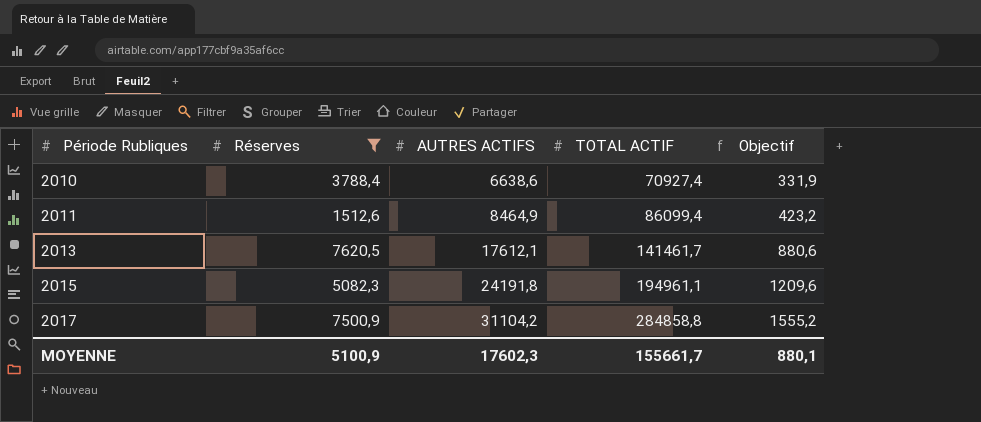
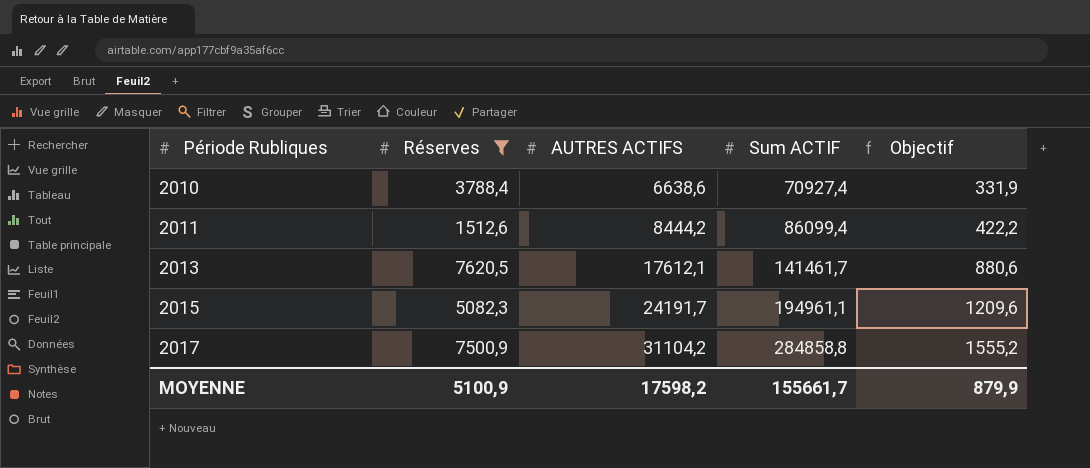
column name: TOTAL ACTIF -> Sum ACTIF
2011 | AUTRES ACTIFS: 8464,9 -> 8444,2
2011 | Objectif: 423,2 -> 422,2
2015 | AUTRES ACTIFS: 24191,8 -> 24191,7
MOYENNE | AUTRES ACTIFS: 17602,3 -> 17598,2
MOYENNE | Objectif: 880,1 -> 879,9

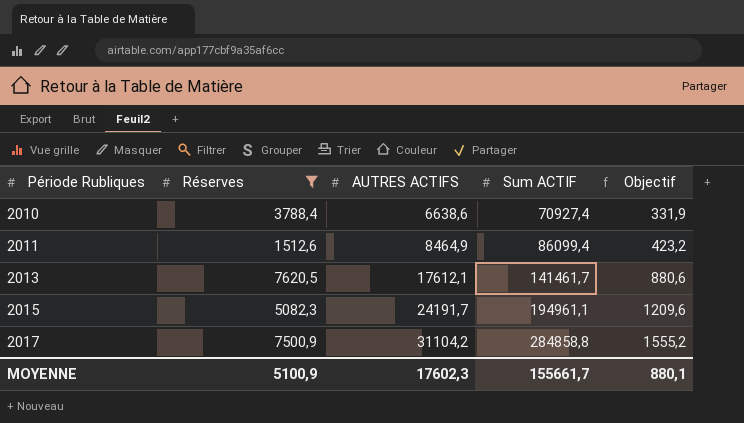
2011 | AUTRES ACTIFS: 8444,2 -> 8464,9
2011 | Objectif: 422,2 -> 423,2
MOYENNE | AUTRES ACTIFS: 17598,2 -> 17602,3
MOYENNE | Objectif: 879,9 -> 880,1

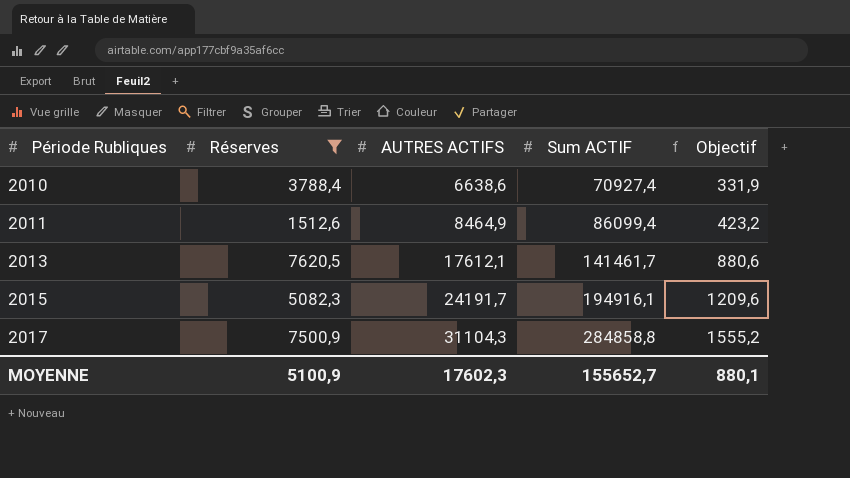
2015 | Sum ACTIF: 194961,1 -> 194916,1
2017 | AUTRES ACTIFS: 31104,2 -> 31104,3
MOYENNE | Sum ACTIF: 155661,7 -> 155652,7

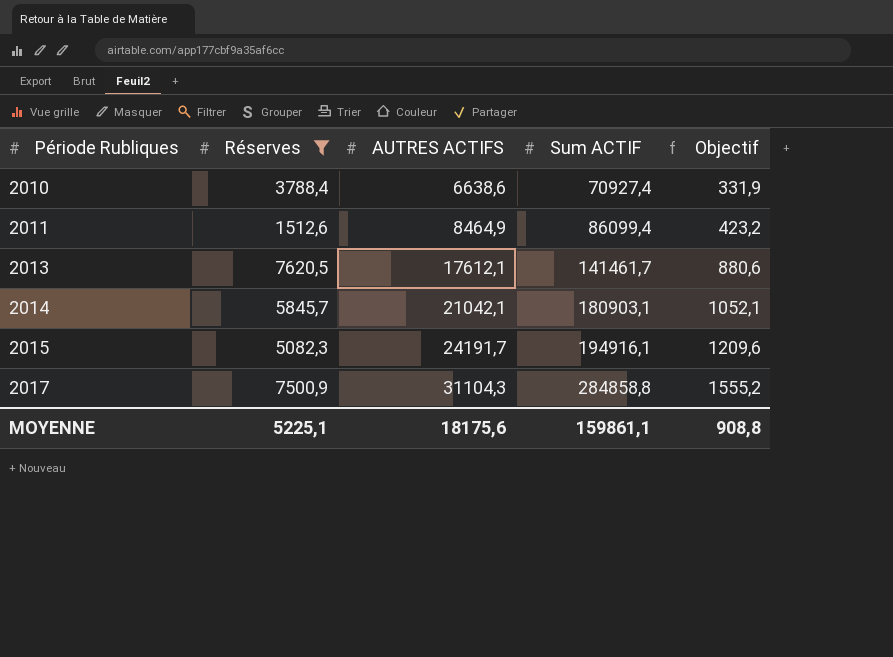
row 2014: none -> 5845,7 | 21042,1 | 180903,1 | 1052,1
MOYENNE | Réserves: 5100,9 -> 5225,1
MOYENNE | AUTRES ACTIFS: 17602,3 -> 18175,6
MOYENNE | Sum ACTIF: 155652,7 -> 159861,1
MOYENNE | Objectif: 880,1 -> 908,8

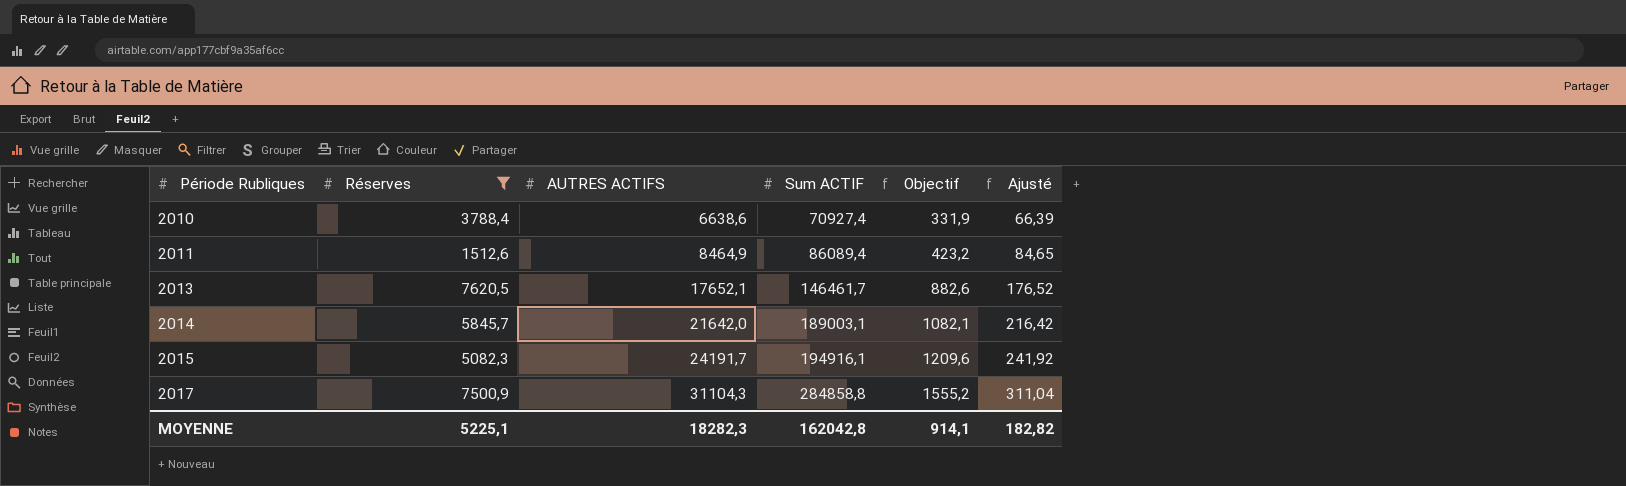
column Ajusté | formula: none -> [AUTRES ACTIFS] * 0,01
2011 | Sum ACTIF: 86099,4 -> 86089,4
2013 | AUTRES ACTIFS: 17612,1 -> 17652,1
2013 | Sum ACTIF: 141461,7 -> 146461,7
2013 | Objectif: 880,6 -> 882,6
2014 | AUTRES ACTIFS: 21042,1 -> 21642,0
2014 | Sum ACTIF: 180903,1 -> 189003,1
2014 | Objectif: 1052,1 -> 1082,1
MOYENNE | AUTRES ACTIFS: 18175,6 -> 18282,3
MOYENNE | Sum ACTIF: 159861,1 -> 162042,8
MOYENNE | Objectif: 908,8 -> 914,1

